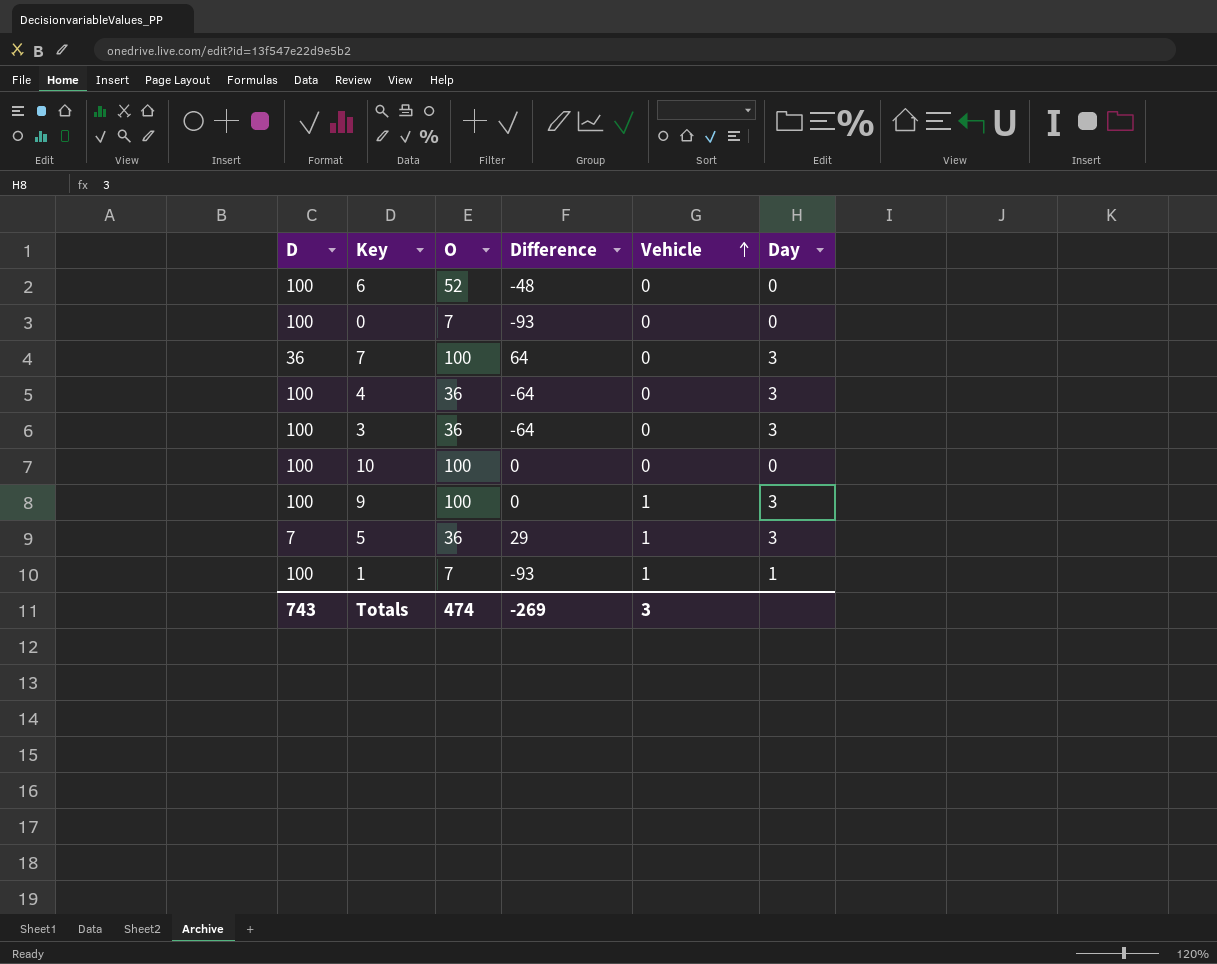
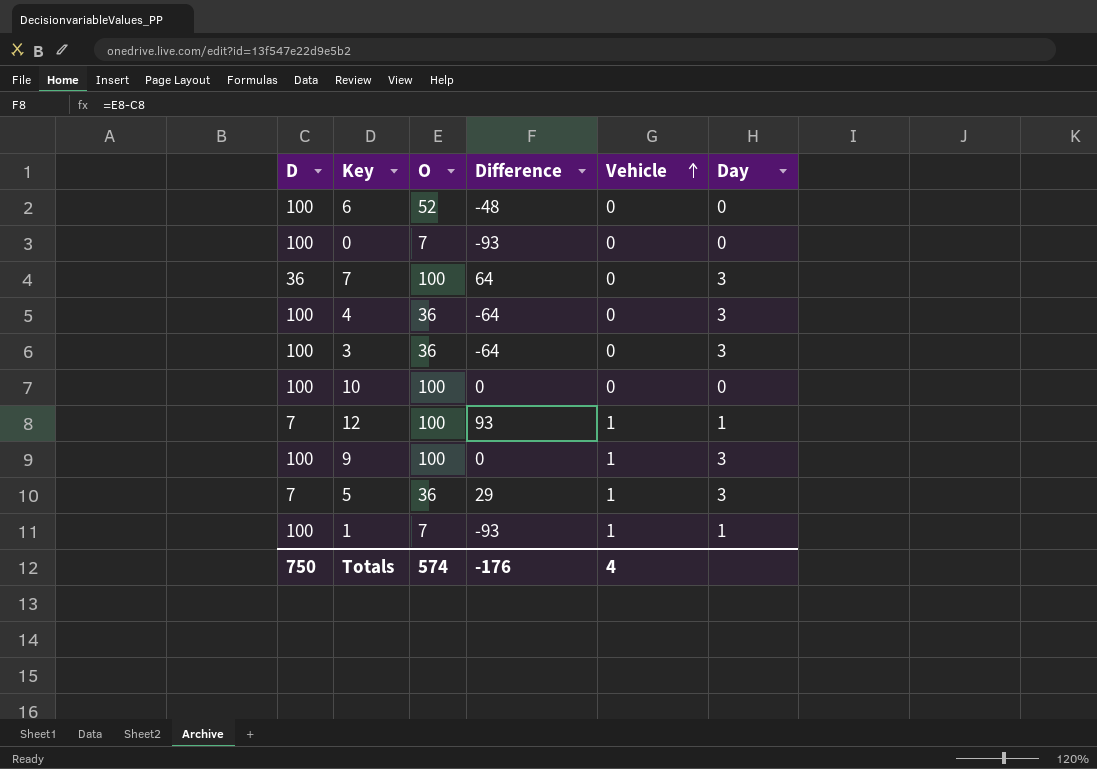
row 12: none -> 7 | 100 | 93 | 1 | 1
Totals | D: 743 -> 750
Totals | O: 474 -> 574
Totals | Difference: -269 -> -176
Totals | Vehicle: 3 -> 4

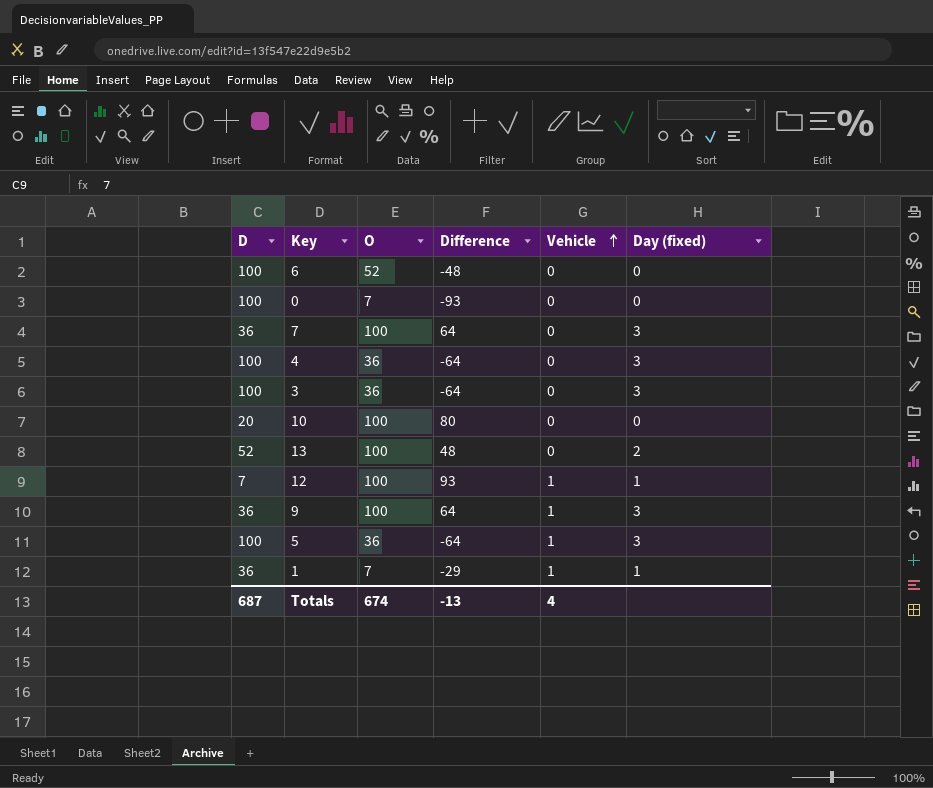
column name: Day -> Day (fixed)
10 | D: 100 -> 20
10 | Difference: 0 -> 80
row 13: none -> 52 | 100 | 48 | 0 | 2
9 | D: 100 -> 36
9 | Difference: 0 -> 64
5 | D: 7 -> 100
5 | Difference: 29 -> -64
1 | D: 100 -> 36
1 | Difference: -93 -> -29
Totals | D: 750 -> 687
Totals | O: 574 -> 674
Totals | Difference: -176 -> -13

